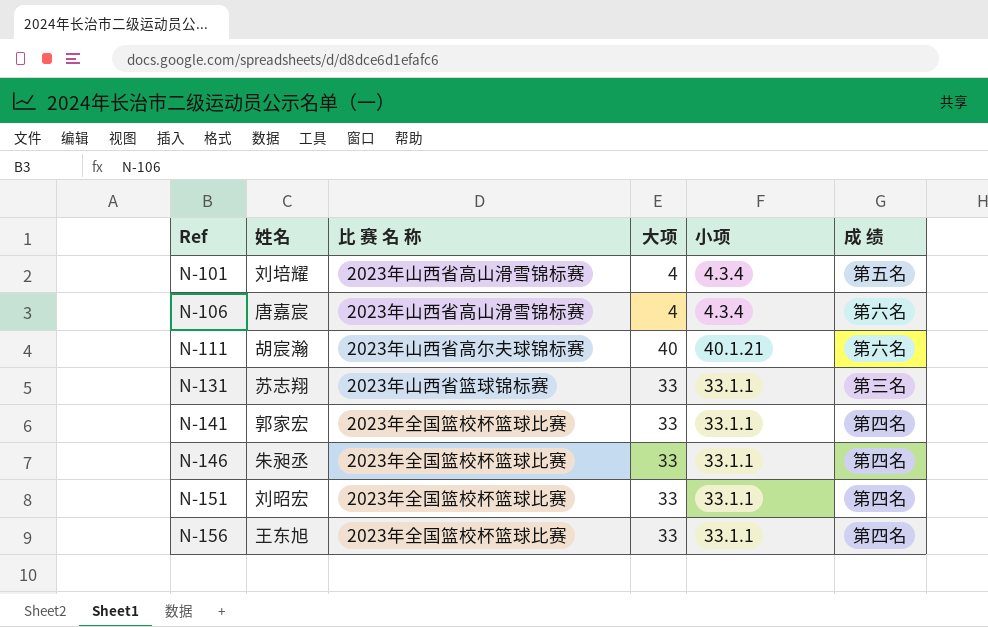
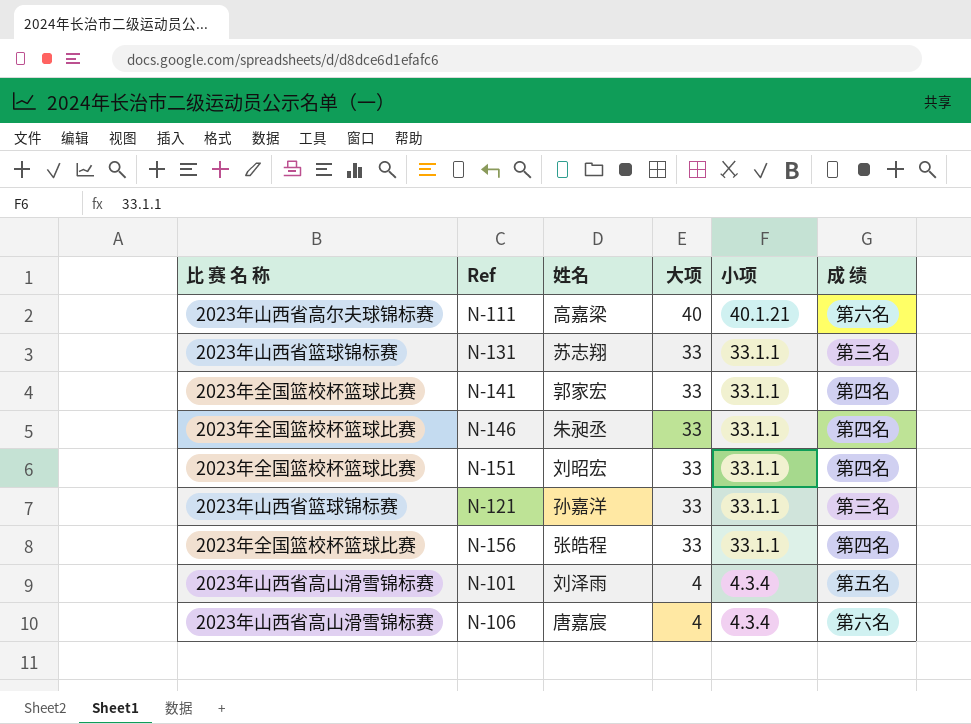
row order: Ref ascending -> 大项 descending
column 比 赛 名 称 | position: 3 -> 1
N-111 | 姓名: 胡宸瀚 -> 高嘉梁
row N-121: none -> 2023年山西省篮球锦标赛 | 孙嘉洋 | 33 | 33.1.1 | 第三名
N-156 | 姓名: 王东旭 -> 张皓程
N-101 | 姓名: 刘培耀 -> 刘泽雨

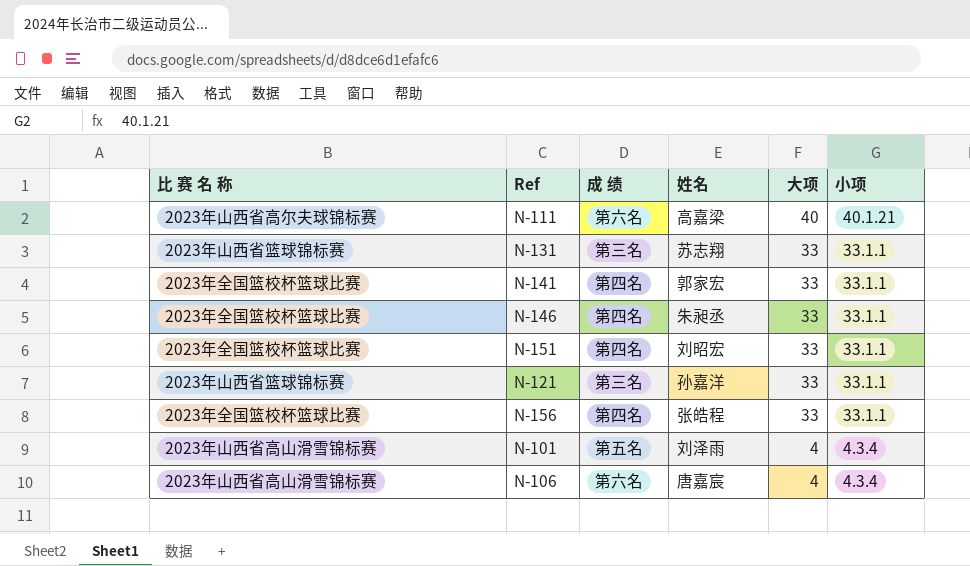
column 成 绩 | position: 6 -> 3

